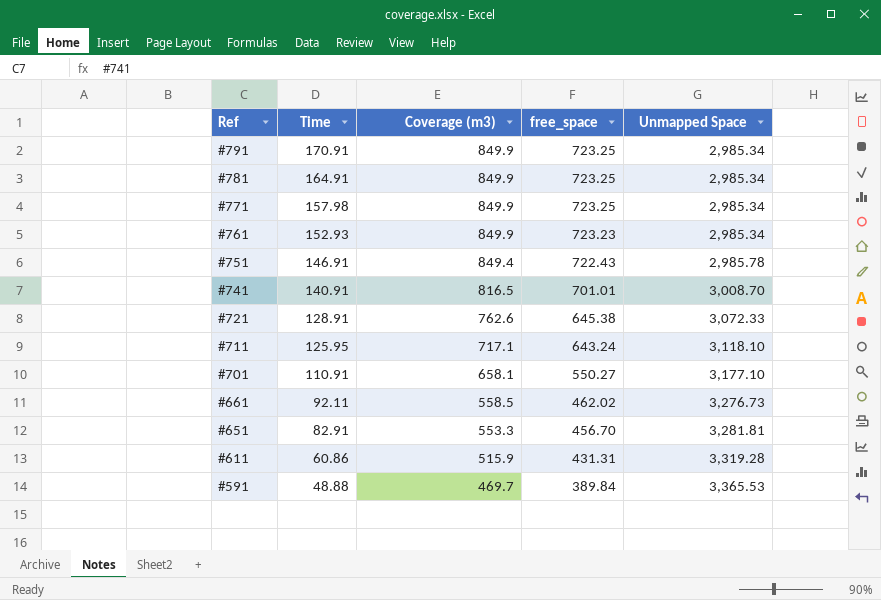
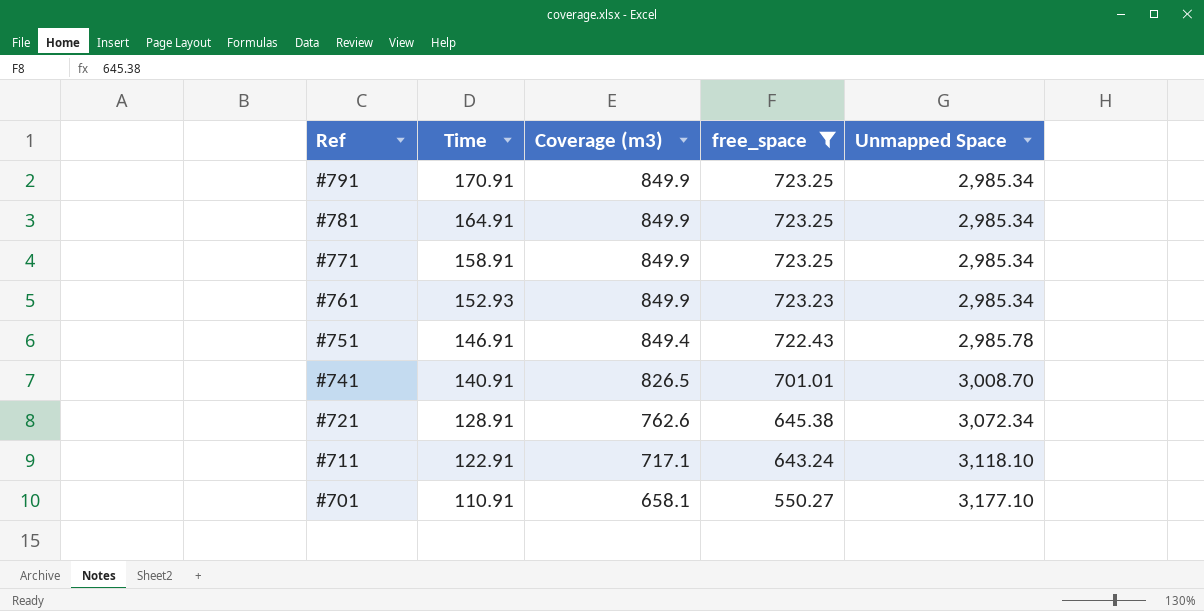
filter: none -> free_space >= 550.27
#771 | Time: 157.98 -> 158.91
#741 | Coverage (m3): 816.5 -> 826.5
#721 | Unmapped Space: 3,072.33 -> 3,072.34
#711 | Time: 125.95 -> 122.91

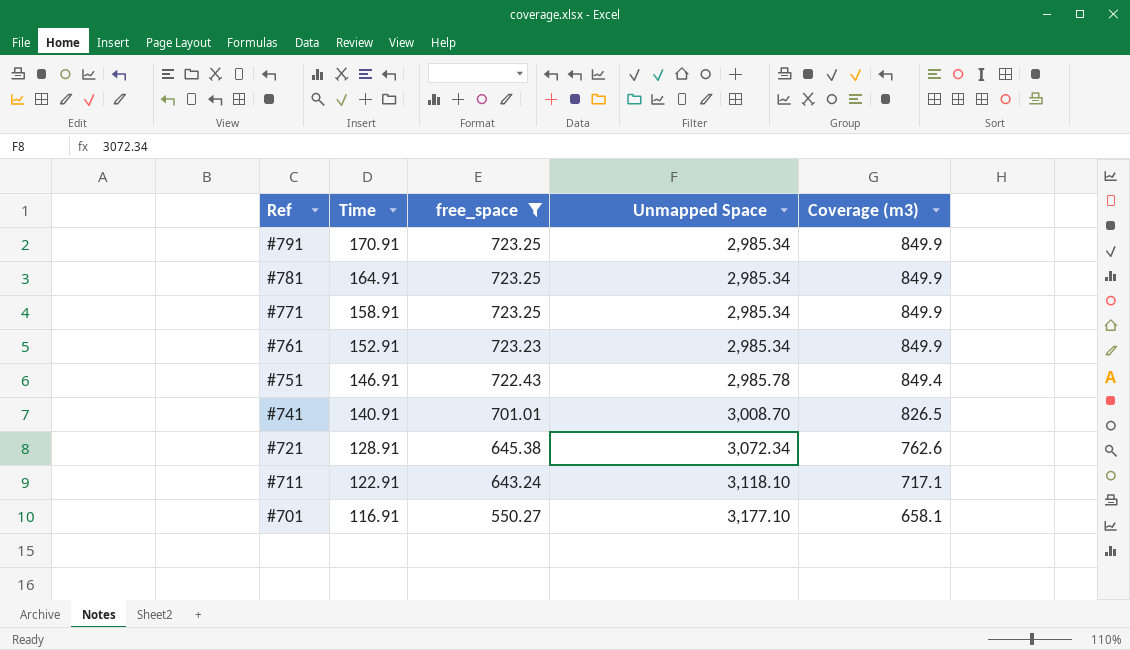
column Coverage (m3) | position: 3 -> 5
#761 | Time: 152.93 -> 152.91
#701 | Time: 110.91 -> 116.91

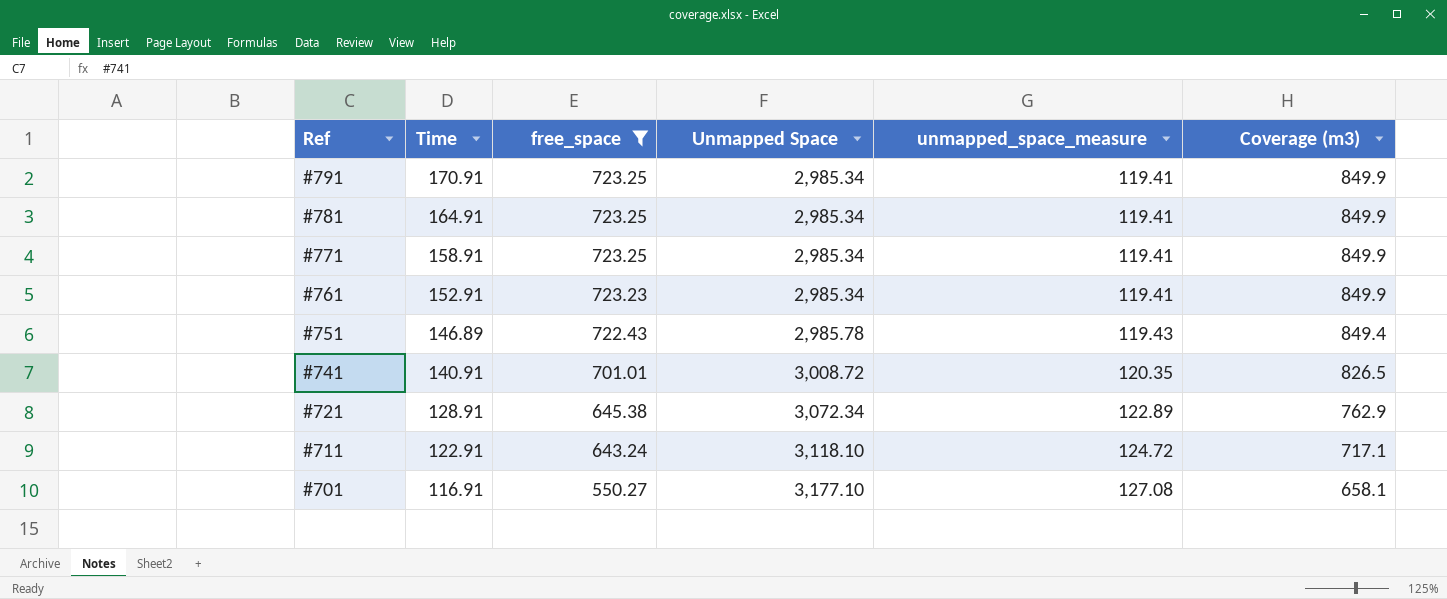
column unmapped_space_measure | formula: none -> [Unmapped Space] * 0.04
#751 | Time: 146.91 -> 146.89
#741 | Unmapped Space: 3,008.70 -> 3,008.72
#721 | Coverage (m3): 762.6 -> 762.9

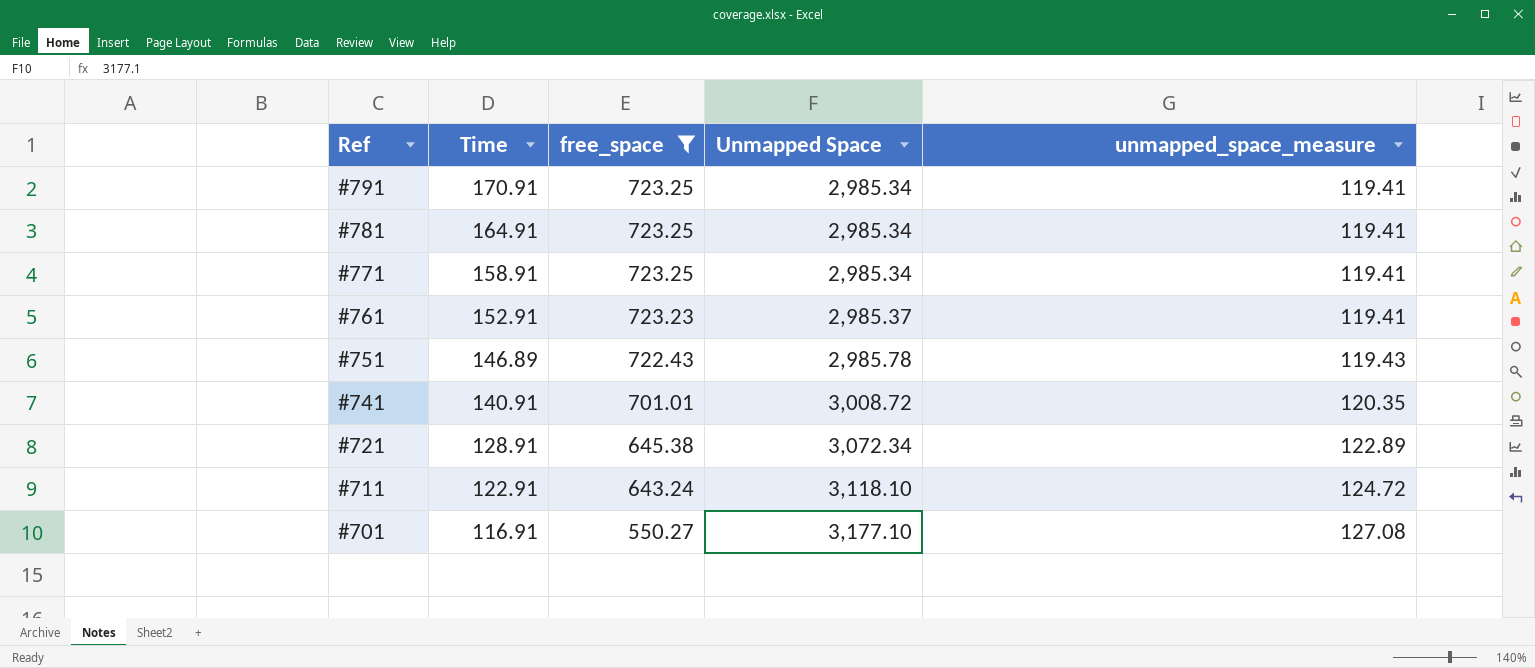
column Coverage (m3) | position: 6 -> none
#761 | Unmapped Space: 2,985.34 -> 2,985.37

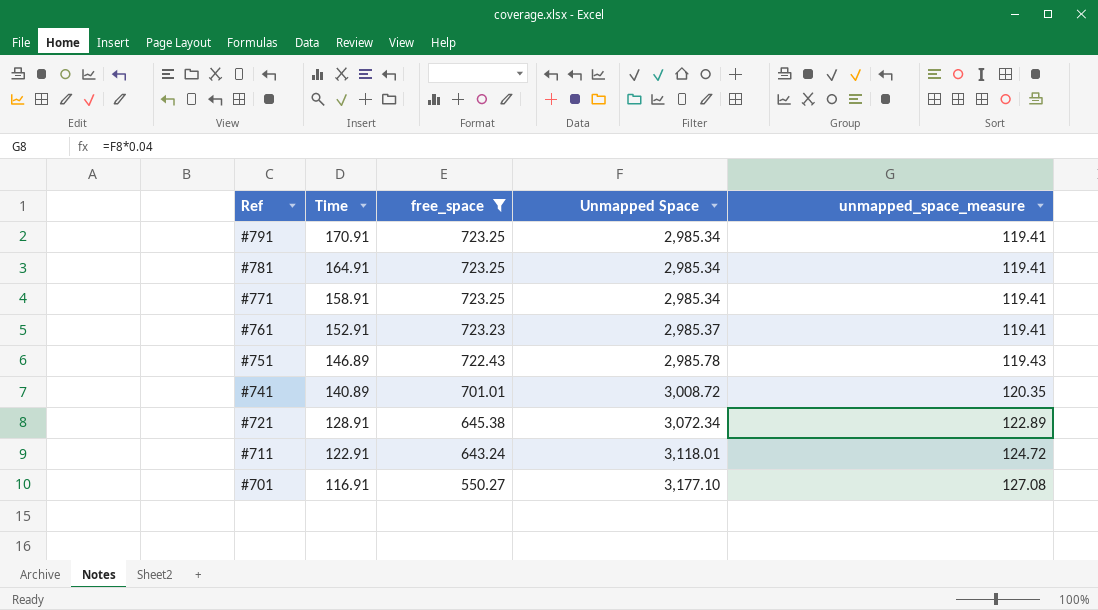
#741 | Time: 140.91 -> 140.89
#711 | Unmapped Space: 3,118.10 -> 3,118.01

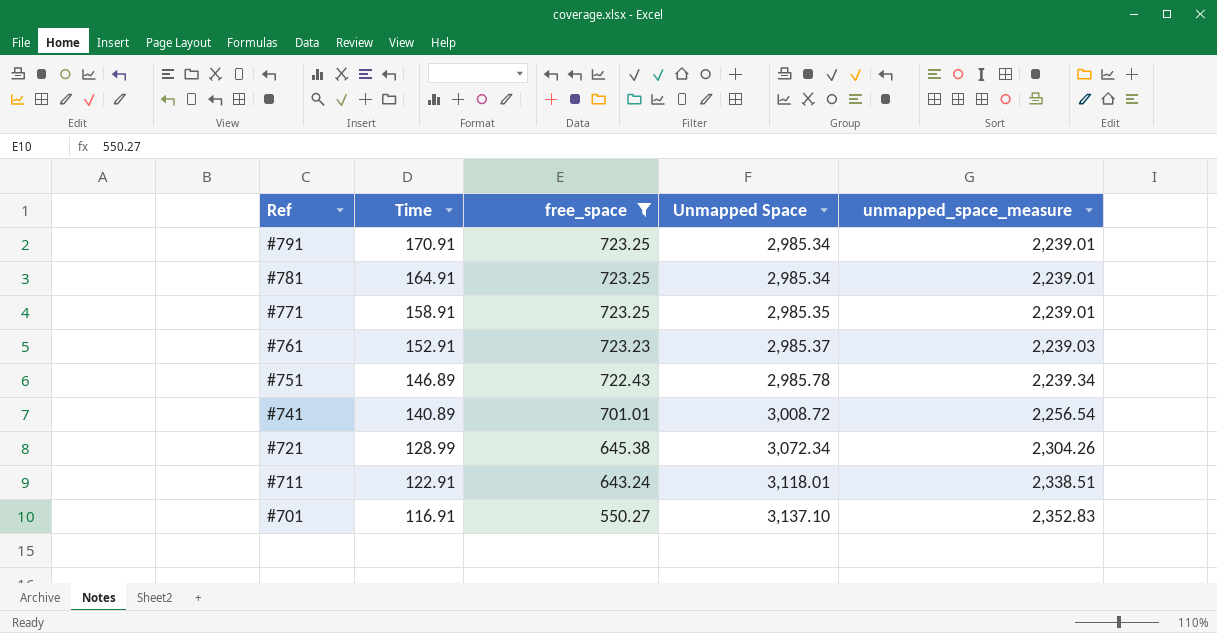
column unmapped_space_measure | formula: [Unmapped Space] * 0.04 -> [Unmapped Space] * 0.75
#771 | Unmapped Space: 2,985.34 -> 2,985.35
#721 | Time: 128.91 -> 128.99
#701 | Unmapped Space: 3,177.10 -> 3,137.10

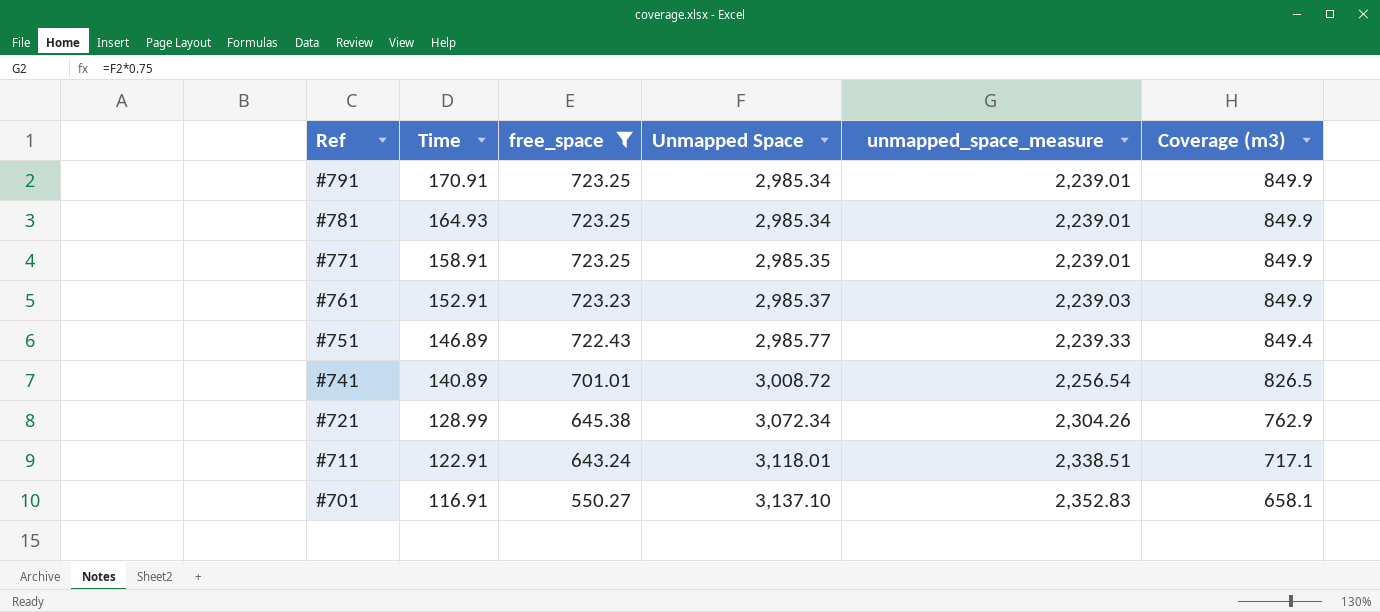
column Coverage (m3) | position: none -> 6
#781 | Time: 164.91 -> 164.93
#751 | Unmapped Space: 2,985.78 -> 2,985.77
#751 | unmapped_space_measure: 2,239.34 -> 2,239.33

